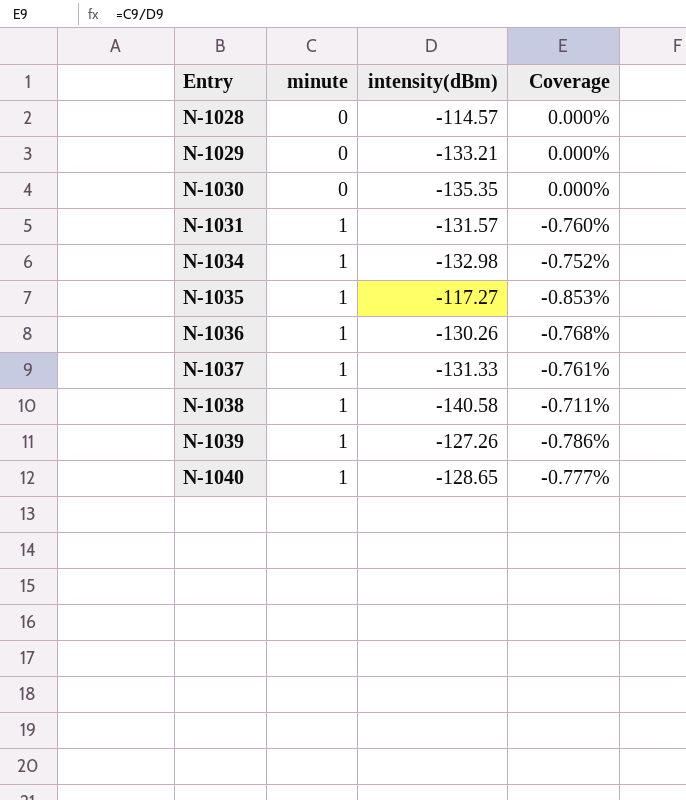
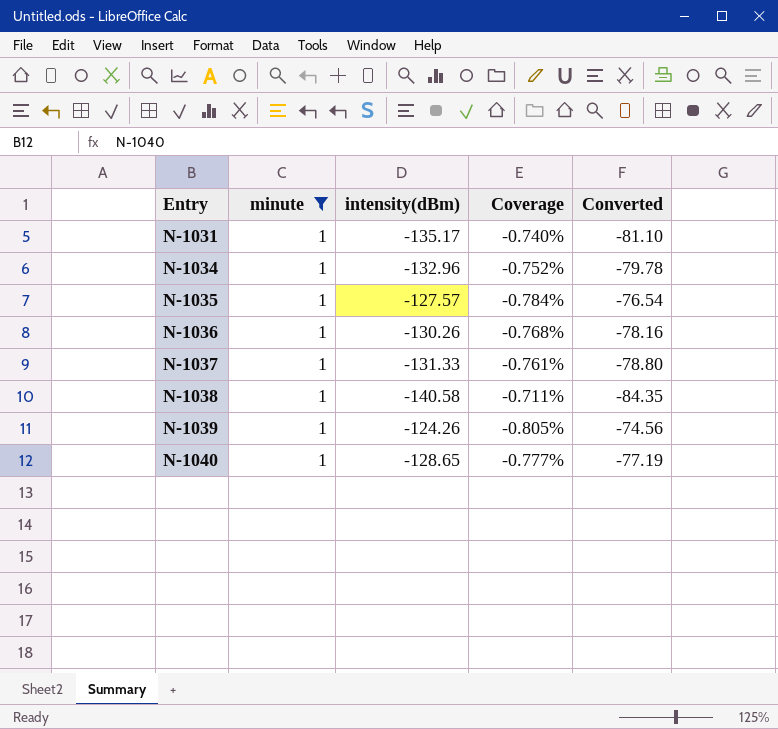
filter: none -> minute = 1
column Converted | formula: none -> [intensity(dBm)] * 0.6
N-1031 | intensity(dBm): -131.57 -> -135.17
N-1031 | Coverage: -0.760% -> -0.740%
N-1034 | intensity(dBm): -132.98 -> -132.96
N-1035 | intensity(dBm): -117.27 -> -127.57
N-1035 | Coverage: -0.853% -> -0.784%
N-1039 | intensity(dBm): -127.26 -> -124.26
N-1039 | Coverage: -0.786% -> -0.805%

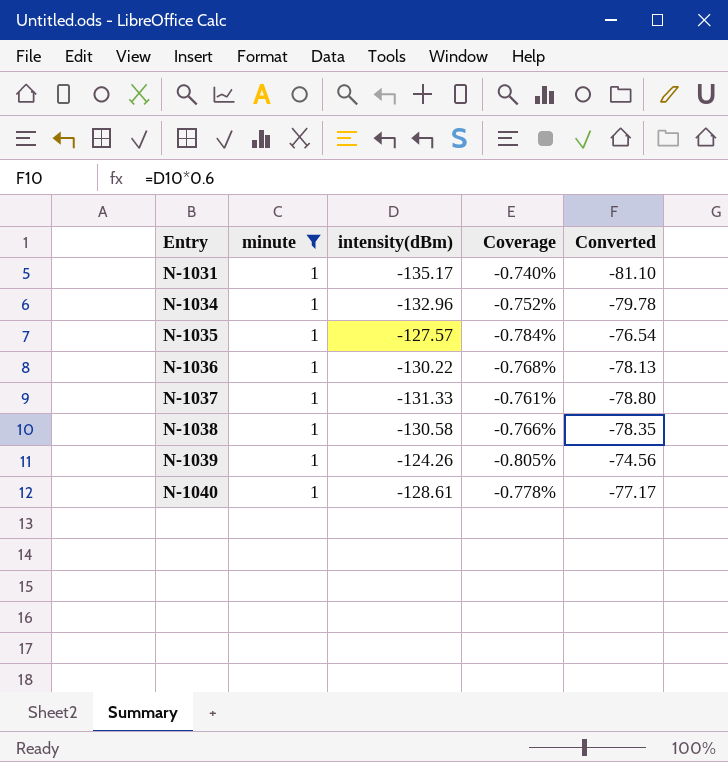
N-1036 | intensity(dBm): -130.26 -> -130.22
N-1036 | Converted: -78.16 -> -78.13
N-1038 | intensity(dBm): -140.58 -> -130.58
N-1038 | Coverage: -0.711% -> -0.766%
N-1038 | Converted: -84.35 -> -78.35
N-1040 | intensity(dBm): -128.65 -> -128.61
N-1040 | Coverage: -0.777% -> -0.778%
N-1040 | Converted: -77.19 -> -77.17

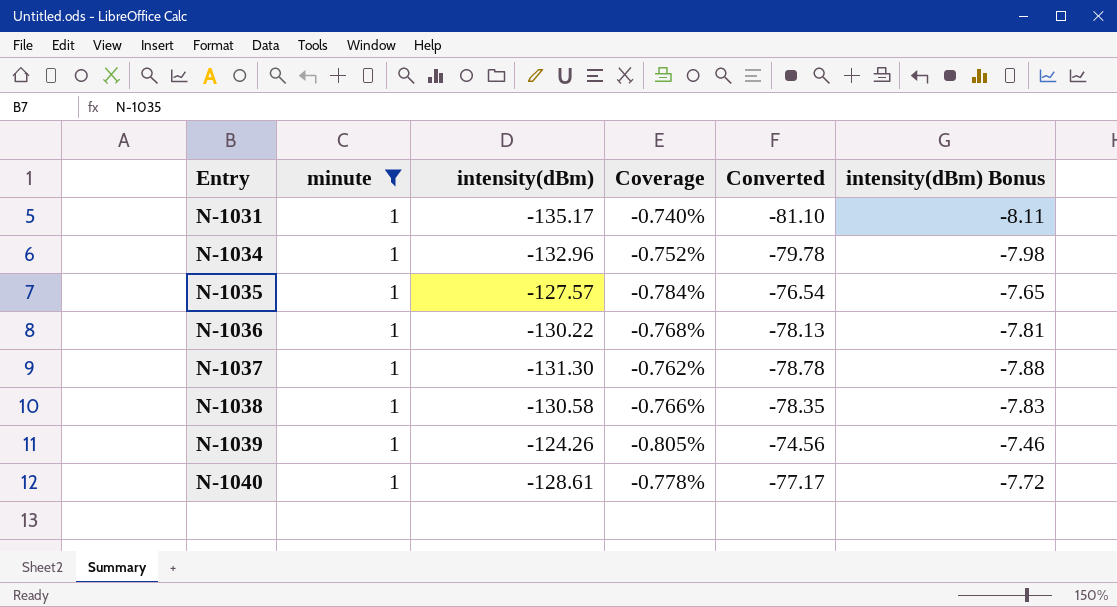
column intensity(dBm) Bonus | formula: none -> [intensity(dBm)] * 0.06
N-1037 | intensity(dBm): -131.33 -> -131.30
N-1037 | Coverage: -0.761% -> -0.762%
N-1037 | Converted: -78.80 -> -78.78

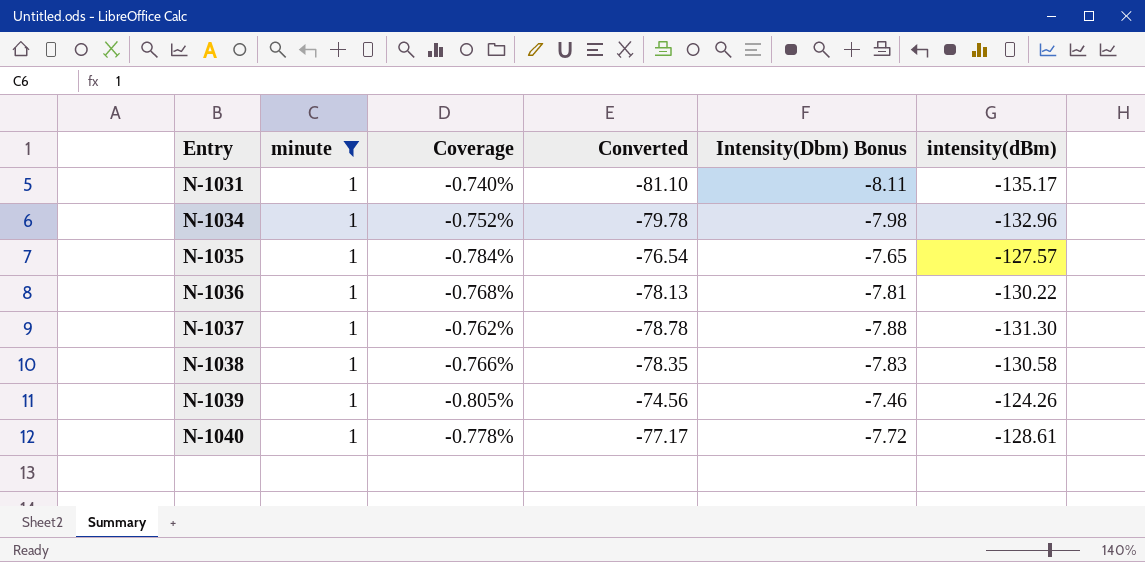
column name: intensity(dBm) Bonus -> Intensity(Dbm) Bonus
column intensity(dBm) | position: 3 -> 6

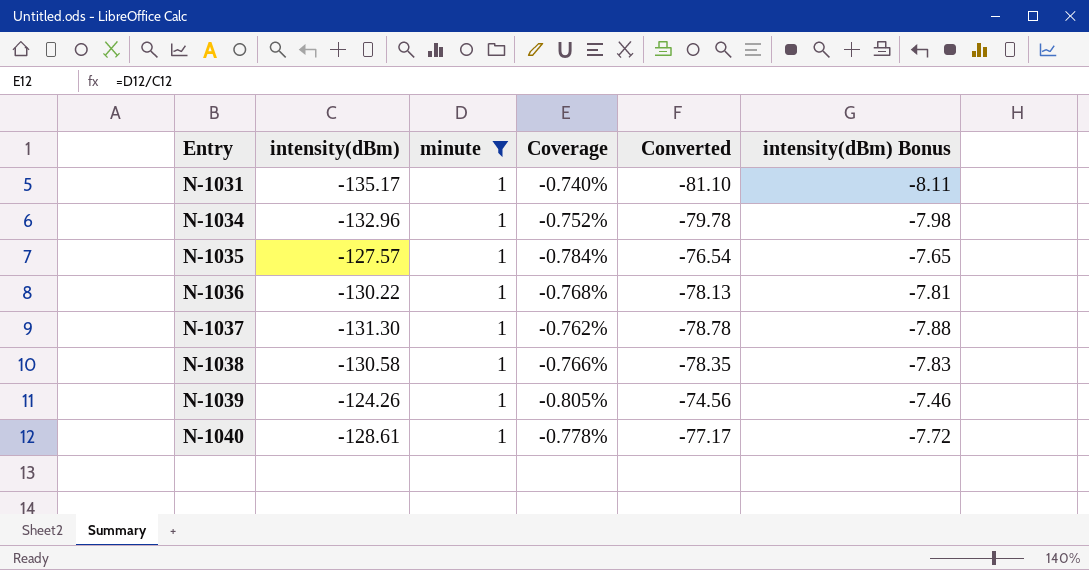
column intensity(dBm) | position: 6 -> 2
column name: Intensity(Dbm) Bonus -> intensity(dBm) Bonus

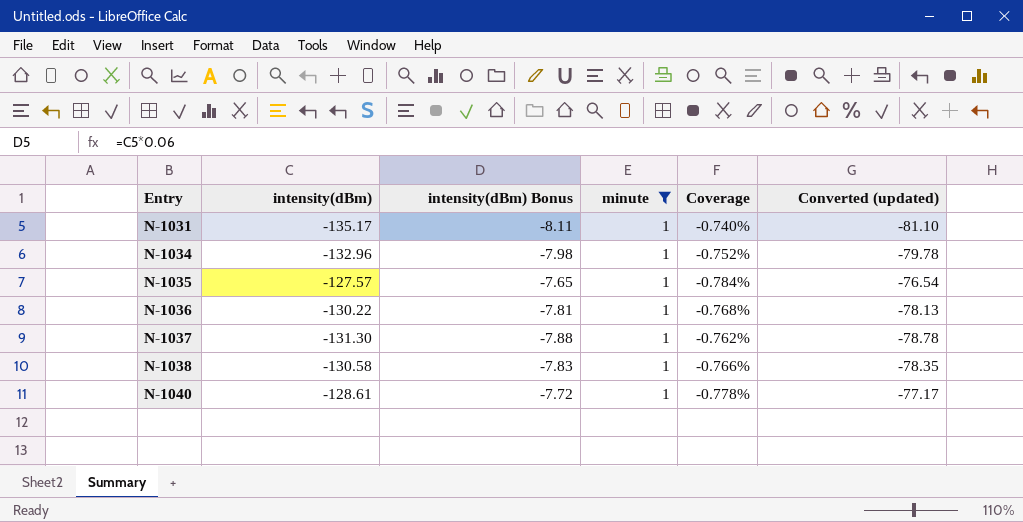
column intensity(dBm) Bonus | position: 6 -> 3
column name: Converted -> Converted (updated)
row N-1039: -124.26 | 1 | -0.805% | -74.56 | -7.46 -> none

